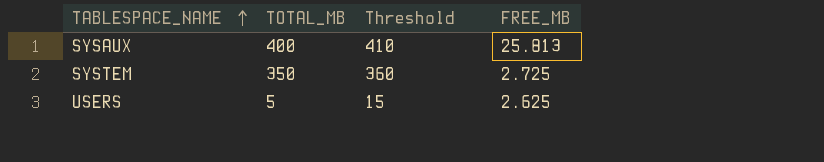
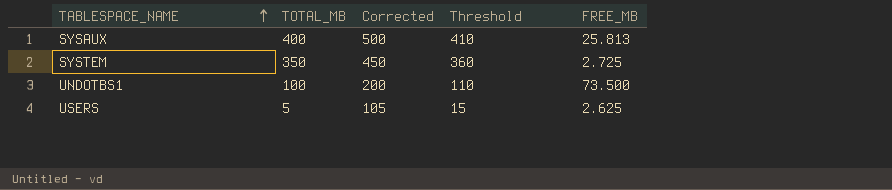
column Corrected | formula: none -> [TOTAL_MB] + 100
row UNDOTBS1: none -> 100 | 200 | 110 | 73.500

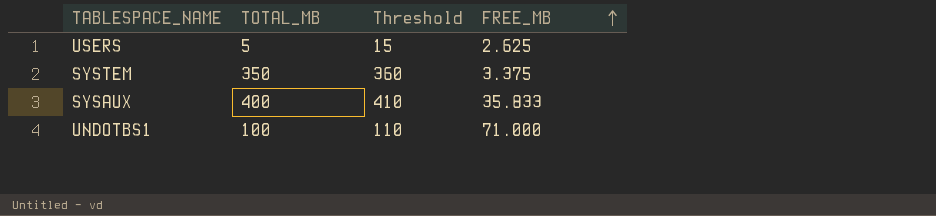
row order: TABLESPACE_NAME ascending -> FREE_MB ascending
column Corrected | formula: [TOTAL_MB] + 100 -> none
SYSTEM | FREE_MB: 2.725 -> 3.375
SYSAUX | FREE_MB: 25.813 -> 35.833
UNDOTBS1 | FREE_MB: 73.500 -> 71.000

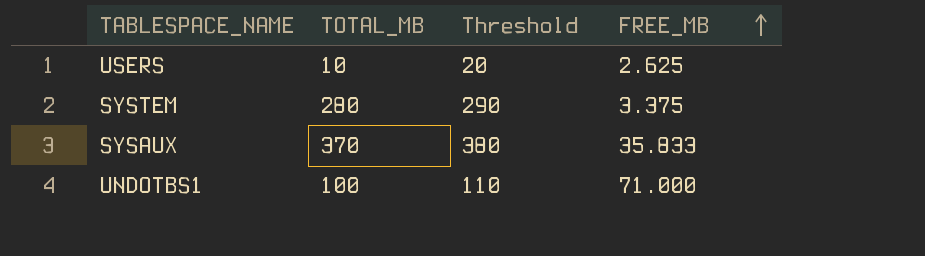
USERS | TOTAL_MB: 5 -> 10
USERS | Threshold: 15 -> 20
SYSTEM | TOTAL_MB: 350 -> 280
SYSTEM | Threshold: 360 -> 290
SYSAUX | TOTAL_MB: 400 -> 370
SYSAUX | Threshold: 410 -> 380

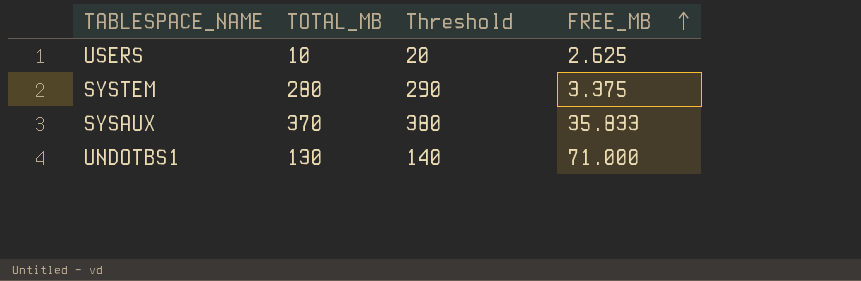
UNDOTBS1 | TOTAL_MB: 100 -> 130
UNDOTBS1 | Threshold: 110 -> 140

